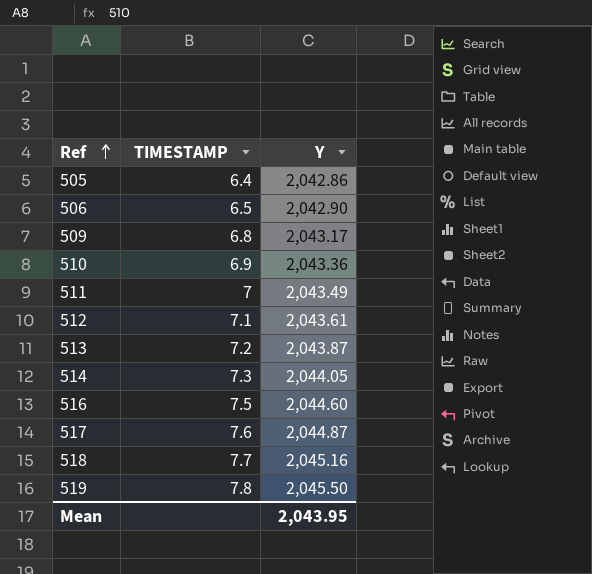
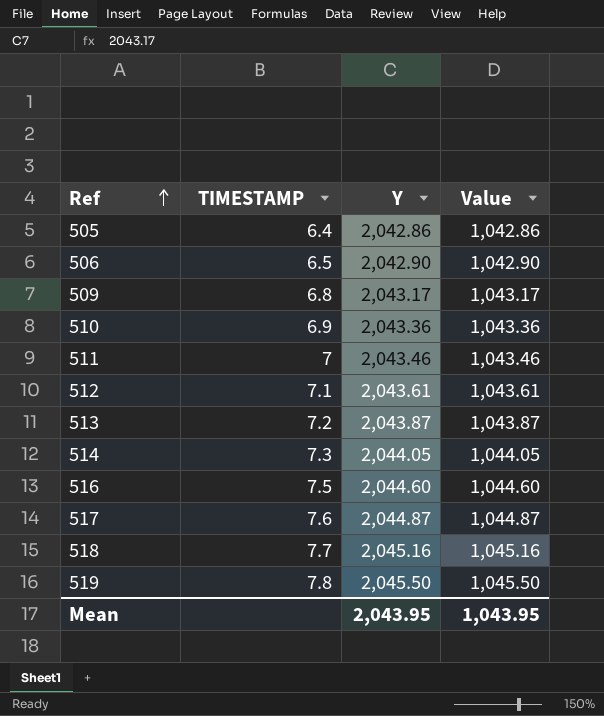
column Value | formula: none -> [Y] - 1000
511 | Y: 2,043.49 -> 2,043.46

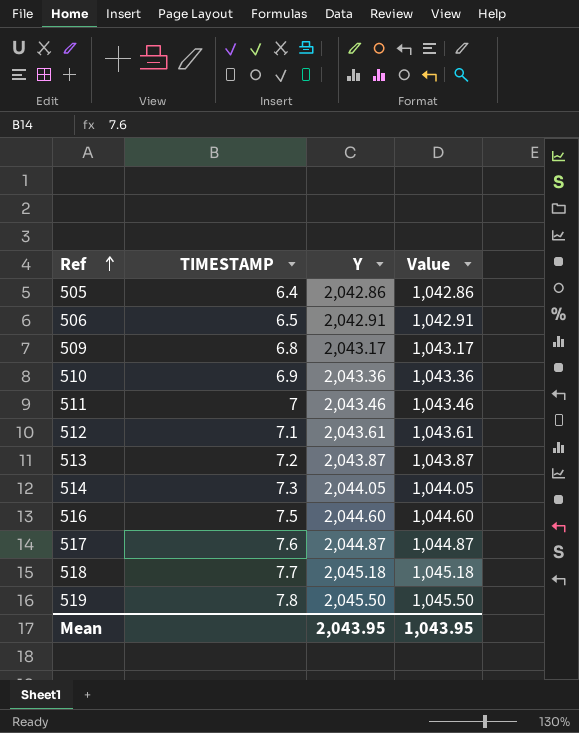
506 | Y: 2,042.90 -> 2,042.91
506 | Value: 1,042.90 -> 1,042.91
518 | Y: 2,045.16 -> 2,045.18
518 | Value: 1,045.16 -> 1,045.18

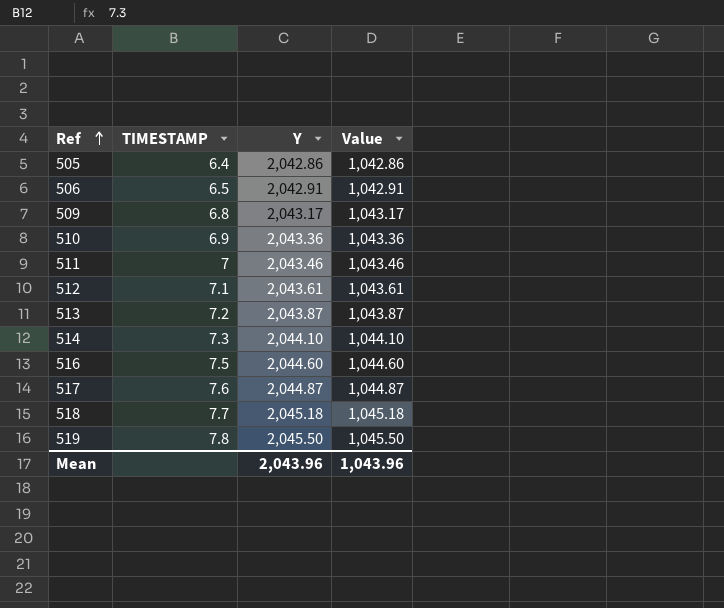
514 | Y: 2,044.05 -> 2,044.10
514 | Value: 1,044.05 -> 1,044.10
Mean | Y: 2,043.95 -> 2,043.96
Mean | Value: 1,043.95 -> 1,043.96

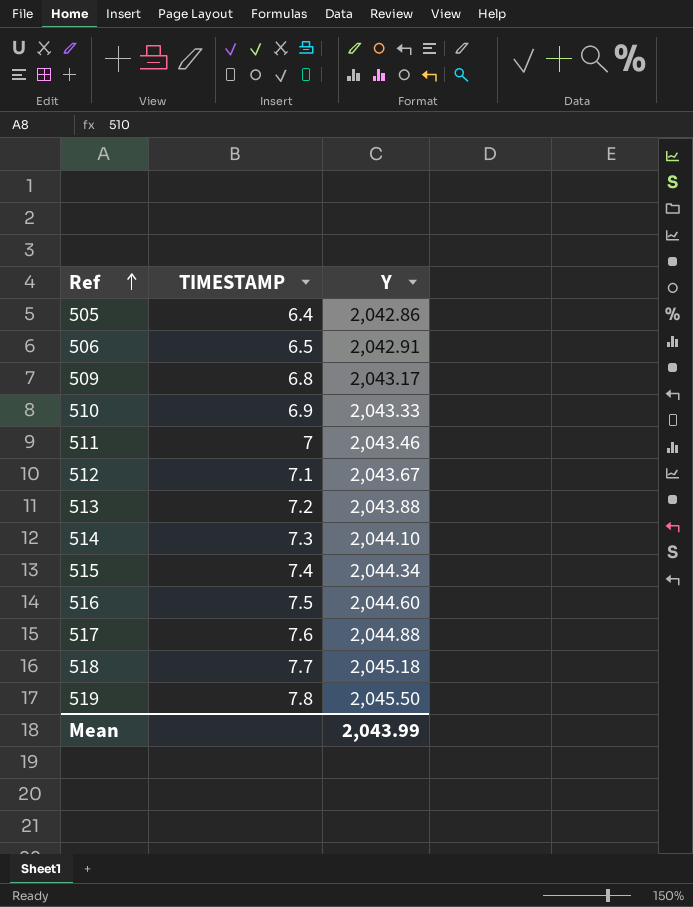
column Value | formula: [Y] - 1000 -> none
510 | Y: 2,043.36 -> 2,043.33
512 | Y: 2,043.61 -> 2,043.67
513 | Y: 2,043.87 -> 2,043.88
row 515: none -> 7.4 | 2,044.34
517 | Y: 2,044.87 -> 2,044.88
Mean | Y: 2,043.96 -> 2,043.99

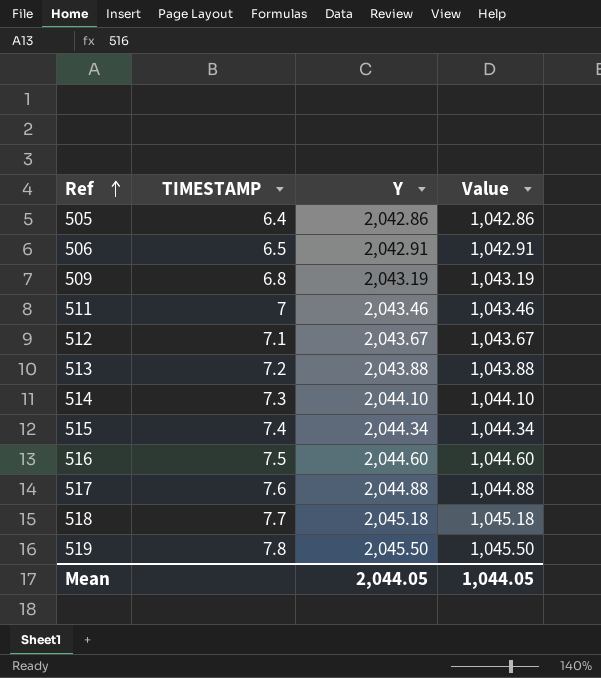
column Value | formula: none -> [Y] - 1000
row 510: 6.9 | 2,043.33 -> none
509 | Y: 2,043.17 -> 2,043.19
Mean | Y: 2,043.99 -> 2,044.05

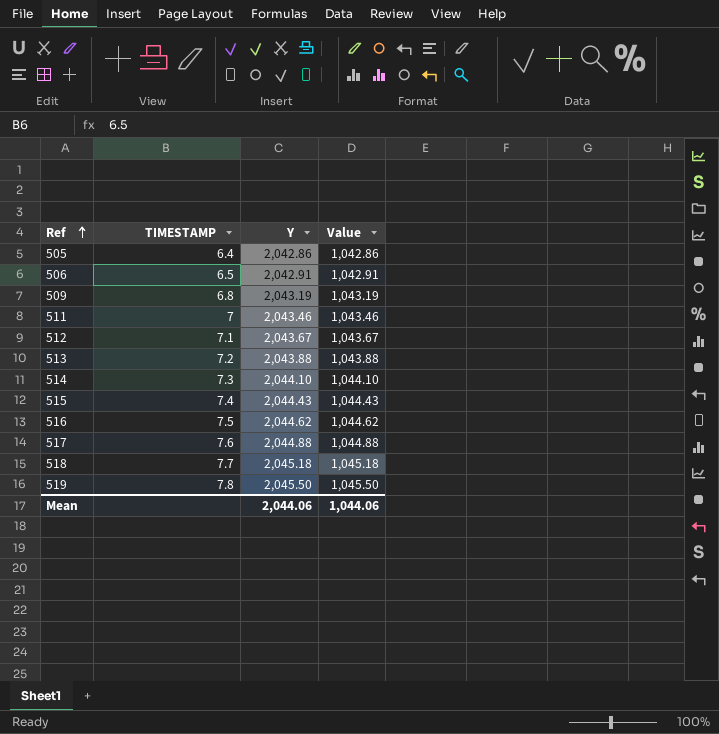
515 | Y: 2,044.34 -> 2,044.43
515 | Value: 1,044.34 -> 1,044.43
516 | Y: 2,044.60 -> 2,044.62
516 | Value: 1,044.60 -> 1,044.62
Mean | Y: 2,044.05 -> 2,044.06
Mean | Value: 1,044.05 -> 1,044.06

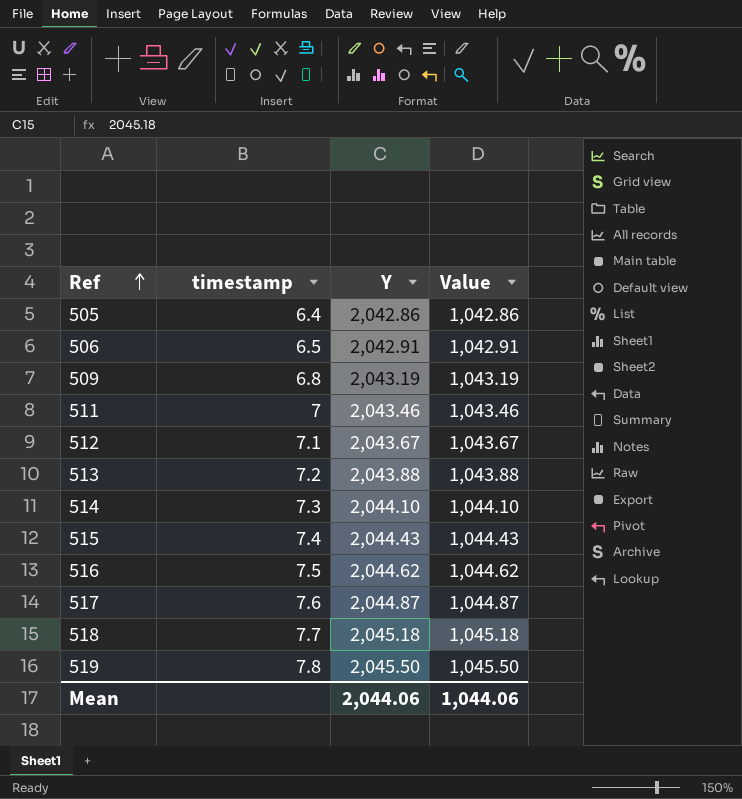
column name: TIMESTAMP -> timestamp
517 | Y: 2,044.88 -> 2,044.87
517 | Value: 1,044.88 -> 1,044.87

